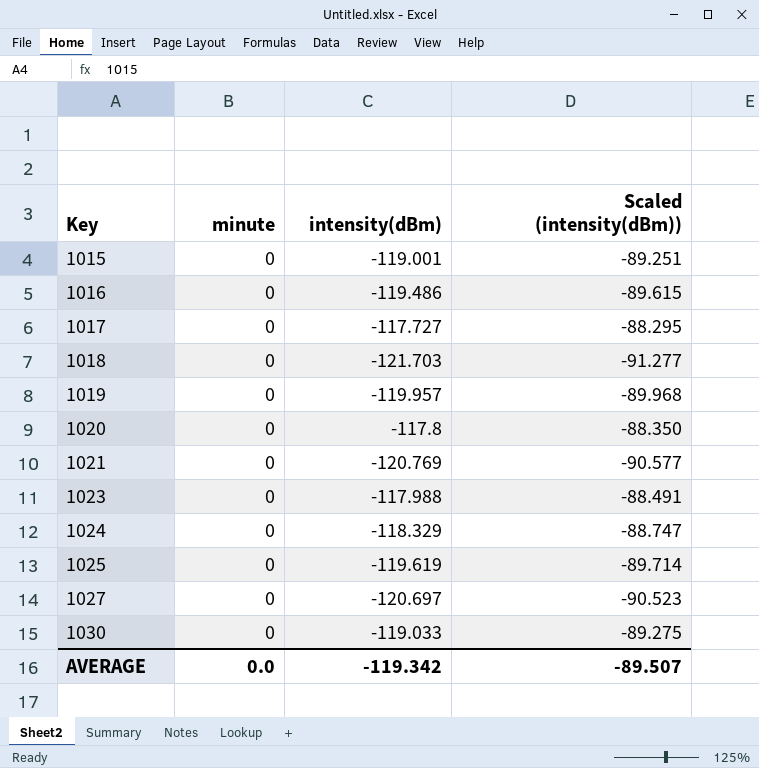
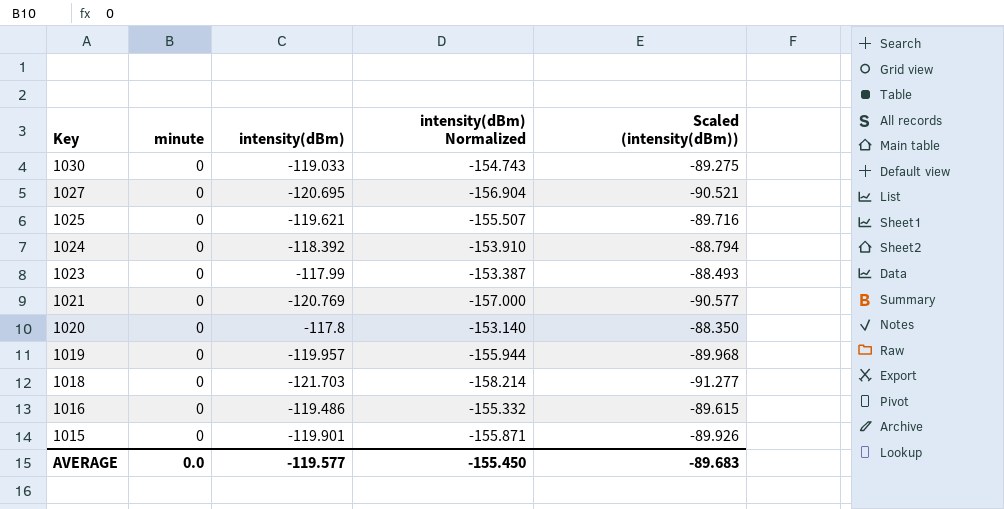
row order: Key ascending -> Key descending
column intensity(dBm) Normalized | formula: none -> [intensity(dBm)] * 1.3
row 1017: 0 | -117.727 | -88.295 -> none
1027 | intensity(dBm): -120.697 -> -120.695
1027 | Scaled (intensity(dBm)): -90.523 -> -90.521
1025 | intensity(dBm): -119.619 -> -119.621
1025 | Scaled (intensity(dBm)): -89.714 -> -89.716
1024 | intensity(dBm): -118.329 -> -118.392
1024 | Scaled (intensity(dBm)): -88.747 -> -88.794
1023 | intensity(dBm): -117.988 -> -117.99
1023 | Scaled (intensity(dBm)): -88.491 -> -88.493
1015 | intensity(dBm): -119.001 -> -119.901
1015 | Scaled (intensity(dBm)): -89.251 -> -89.926
AVERAGE | intensity(dBm): -119.342 -> -119.577
AVERAGE | Scaled (intensity(dBm)): -89.507 -> -89.683

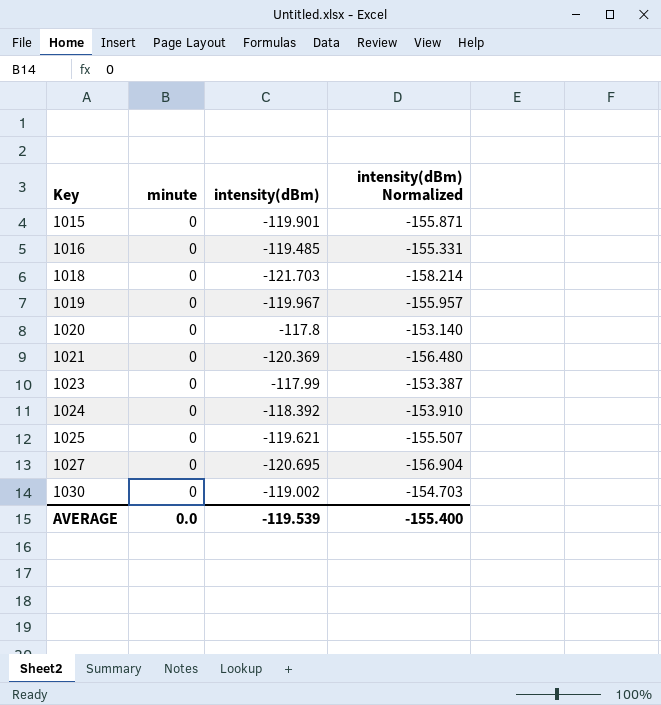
row order: Key descending -> Key ascending
column Scaled (intensity(dBm)) | formula: [intensity(dBm)] * 0.75 -> none
1016 | intensity(dBm): -119.486 -> -119.485
1016 | intensity(dBm) Normalized: -155.332 -> -155.331
1019 | intensity(dBm): -119.957 -> -119.967
1019 | intensity(dBm) Normalized: -155.944 -> -155.957
1021 | intensity(dBm): -120.769 -> -120.369
1021 | intensity(dBm) Normalized: -157.000 -> -156.480
1030 | intensity(dBm): -119.033 -> -119.002
1030 | intensity(dBm) Normalized: -154.743 -> -154.703
AVERAGE | intensity(dBm): -119.577 -> -119.539
AVERAGE | intensity(dBm) Normalized: -155.450 -> -155.400

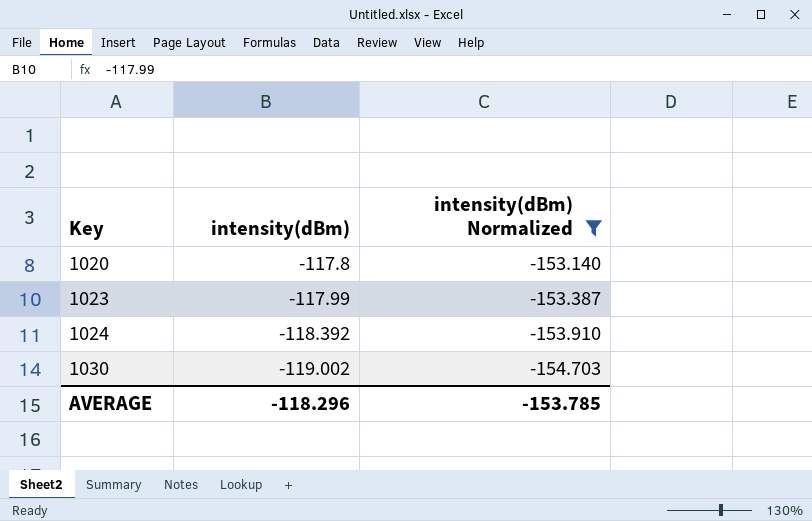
filter: none -> intensity(dBm) Normalized >= -154.703
column minute | position: 2 -> none
AVERAGE | intensity(dBm): -119.539 -> -118.296
AVERAGE | intensity(dBm) Normalized: -155.400 -> -153.785

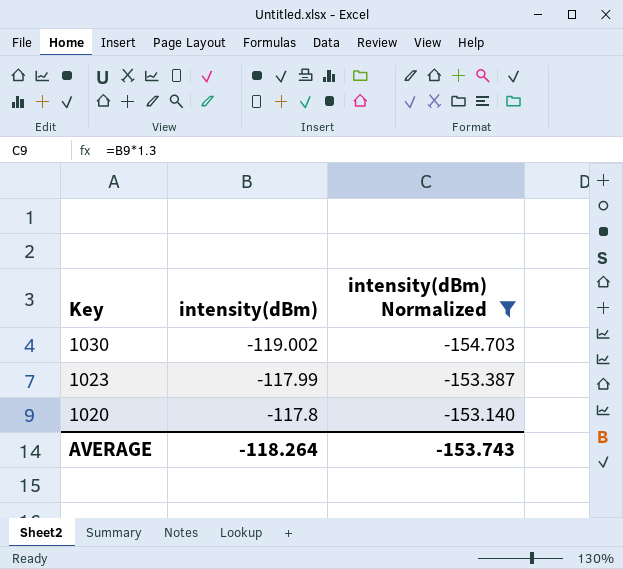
row order: Key ascending -> Key descending
row 1024: -118.392 | -153.910 -> none
AVERAGE | intensity(dBm): -118.296 -> -118.264
AVERAGE | intensity(dBm) Normalized: -153.785 -> -153.743

